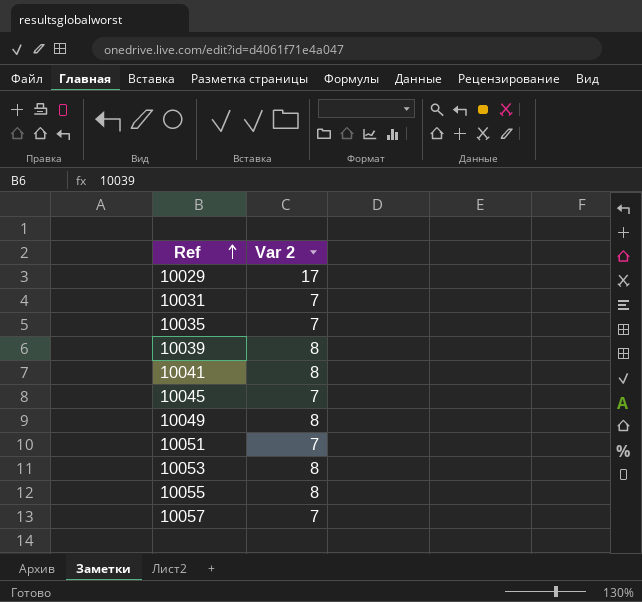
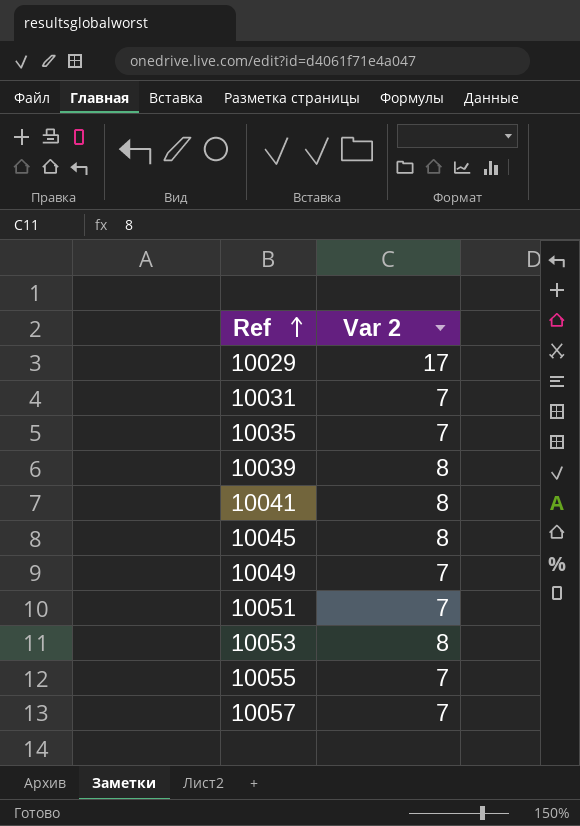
10045 | Var 2: 7 -> 8
10049 | Var 2: 8 -> 7
10055 | Var 2: 8 -> 7

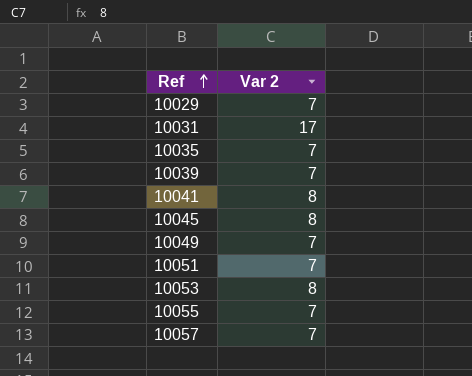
10029 | Var 2: 17 -> 7
10031 | Var 2: 7 -> 17
10039 | Var 2: 8 -> 7

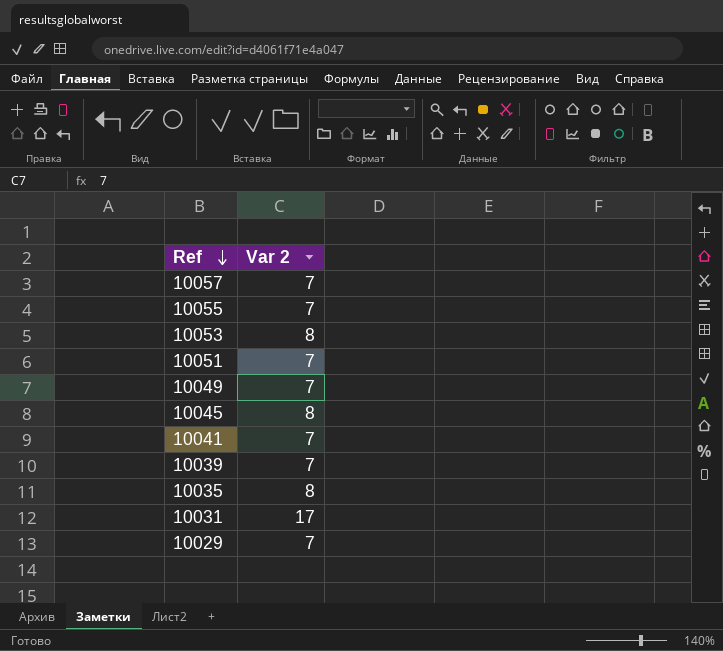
row order: Ref ascending -> Ref descending
10041 | Var 2: 8 -> 7
10035 | Var 2: 7 -> 8

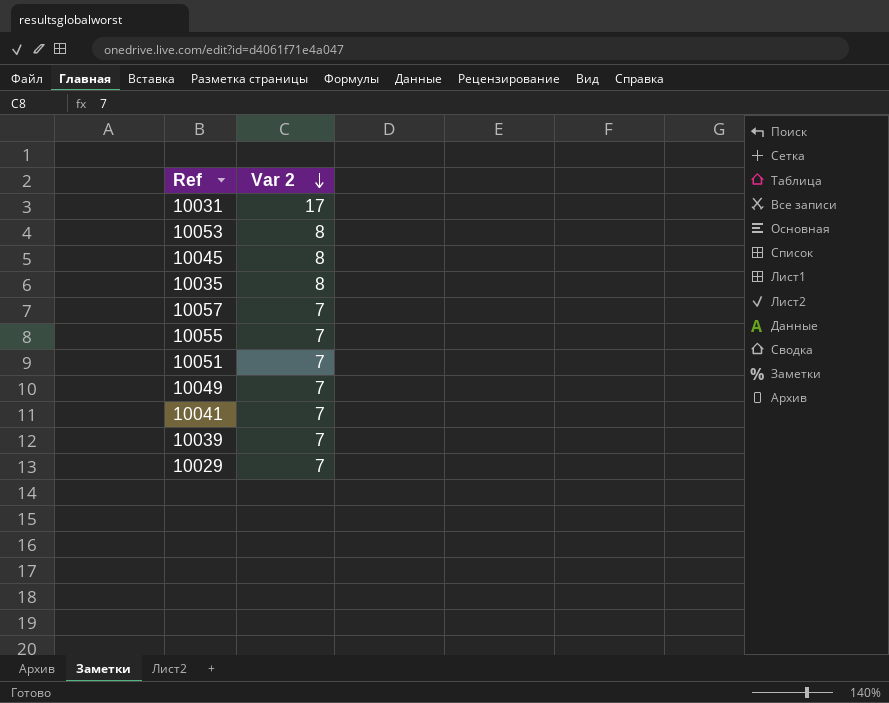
row order: Ref descending -> Var 2 descending

